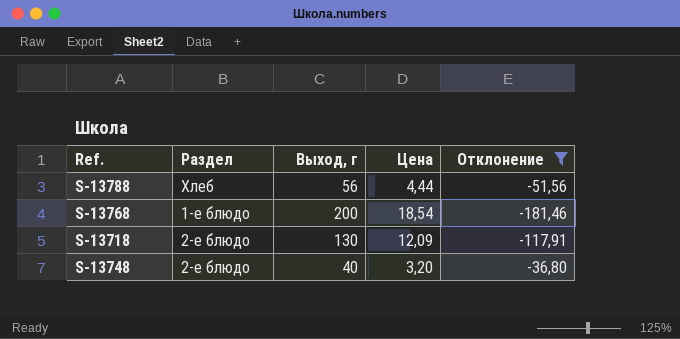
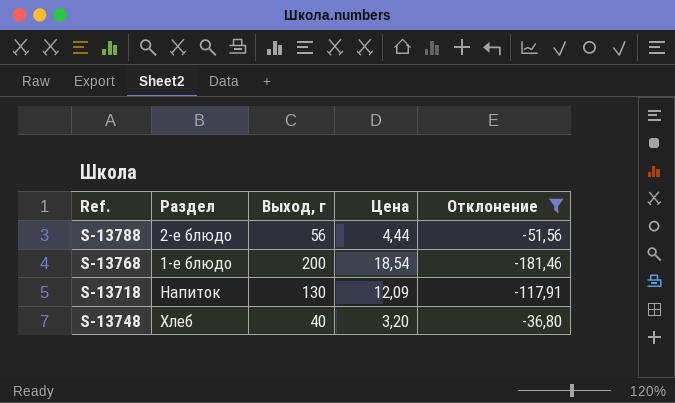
S-13788 | Раздел: Хлеб -> 2-е блюдо
S-13718 | Раздел: 2-е блюдо -> Напиток
S-13748 | Раздел: 2-е блюдо -> Хлеб

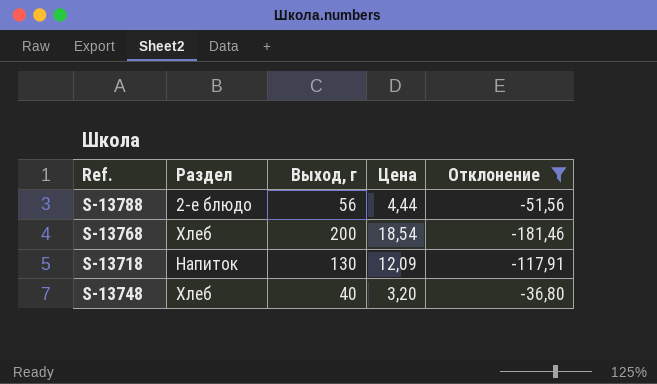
S-13768 | Раздел: 1-е блюдо -> Хлеб

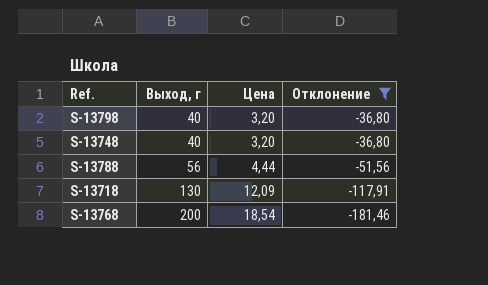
row order: none -> Выход, г ascending
column Раздел | position: 2 -> none
row S-13798: none -> 40 | 3,20 | -36,80

